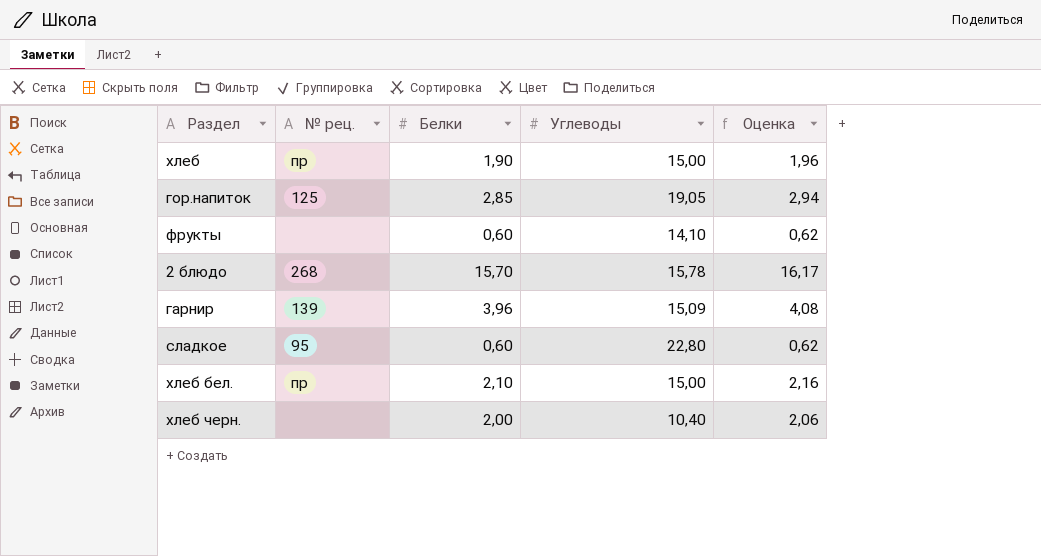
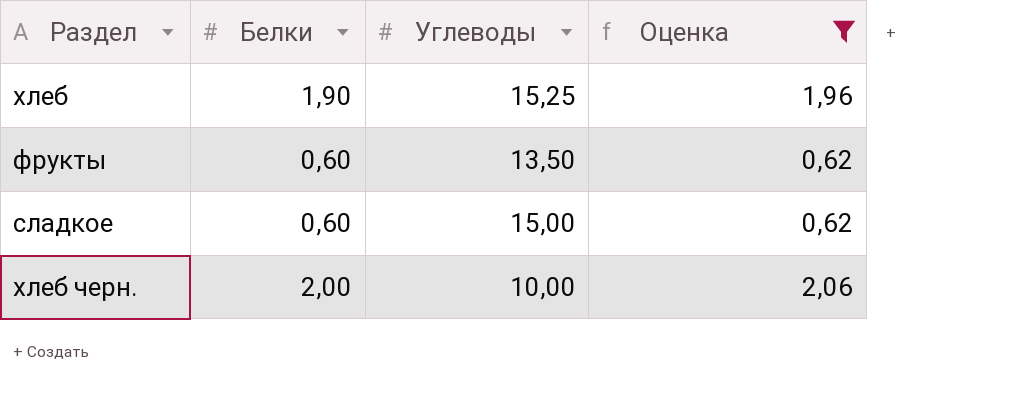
filter: none -> Оценка <= 2,06
column № рец. | position: 2 -> none
хлеб | Углеводы: 15,00 -> 15,25
фрукты | Углеводы: 14,10 -> 13,50
сладкое | Углеводы: 22,80 -> 15,00
хлеб черн. | Углеводы: 10,40 -> 10,00

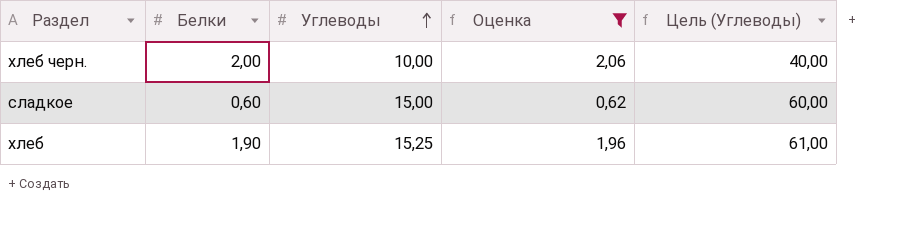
row order: none -> Углеводы ascending
column Цель (Углеводы) | formula: none -> [Углеводы] * 4
row фрукты: 0,60 | 13,50 | 0,62 -> none

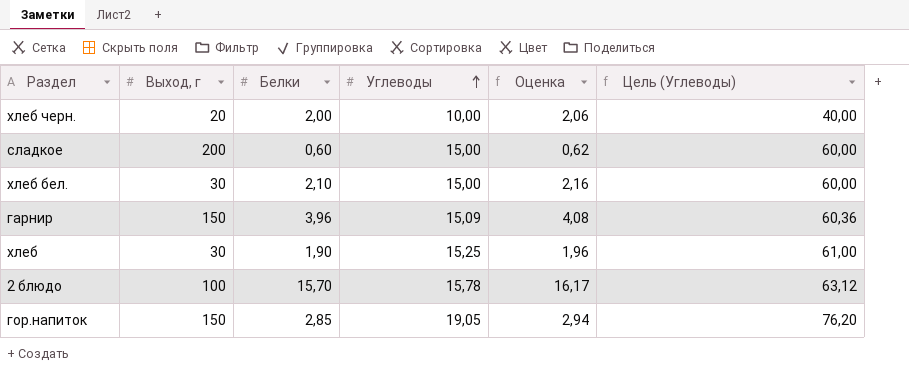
filter: Оценка <= 2,06 -> none
column Выход, г | position: none -> 2

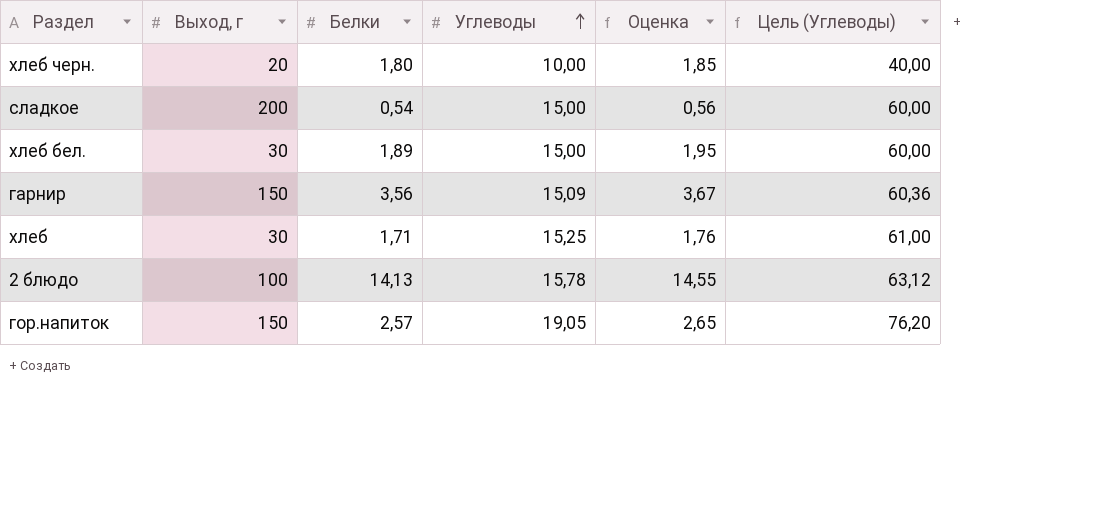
хлеб черн. | Белки: 2,00 -> 1,80
хлеб черн. | Оценка: 2,06 -> 1,85
сладкое | Белки: 0,60 -> 0,54
сладкое | Оценка: 0,62 -> 0,56
хлеб бел. | Белки: 2,10 -> 1,89
хлеб бел. | Оценка: 2,16 -> 1,95
гарнир | Белки: 3,96 -> 3,56
гарнир | Оценка: 4,08 -> 3,67
хлеб | Белки: 1,90 -> 1,71
хлеб | Оценка: 1,96 -> 1,76
2 блюдо | Белки: 15,70 -> 14,13
2 блюдо | Оценка: 16,17 -> 14,55
гор.напиток | Белки: 2,85 -> 2,57
гор.напиток | Оценка: 2,94 -> 2,65

